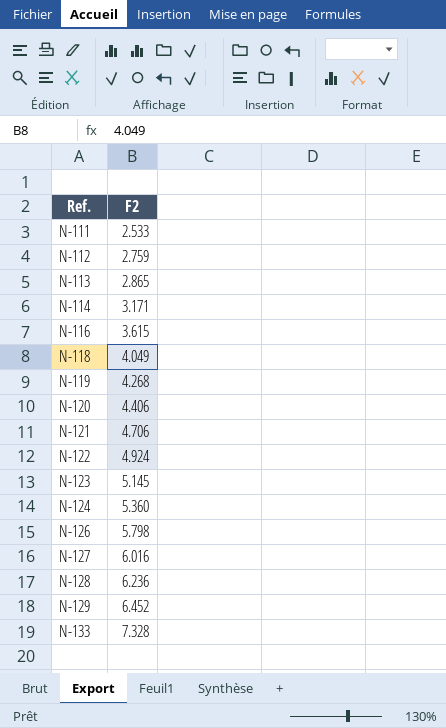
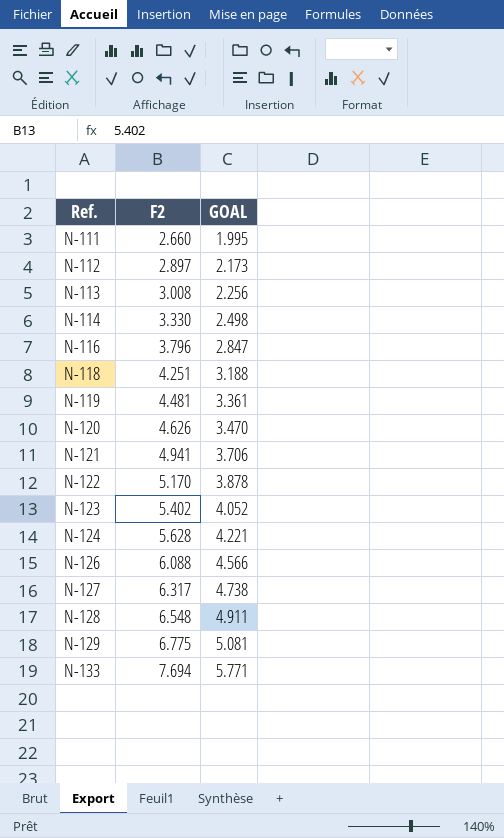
column GOAL | formula: none -> [F2] * 0.75
N-111 | F2: 2.533 -> 2.660
N-112 | F2: 2.759 -> 2.897
N-113 | F2: 2.865 -> 3.008
N-114 | F2: 3.171 -> 3.330
N-116 | F2: 3.615 -> 3.796
N-118 | F2: 4.049 -> 4.251
N-119 | F2: 4.268 -> 4.481
N-120 | F2: 4.406 -> 4.626
N-121 | F2: 4.706 -> 4.941
N-122 | F2: 4.924 -> 5.170
N-123 | F2: 5.145 -> 5.402
N-124 | F2: 5.360 -> 5.628
N-126 | F2: 5.798 -> 6.088
N-127 | F2: 6.016 -> 6.317
N-128 | F2: 6.236 -> 6.548
N-129 | F2: 6.452 -> 6.775
N-133 | F2: 7.328 -> 7.694

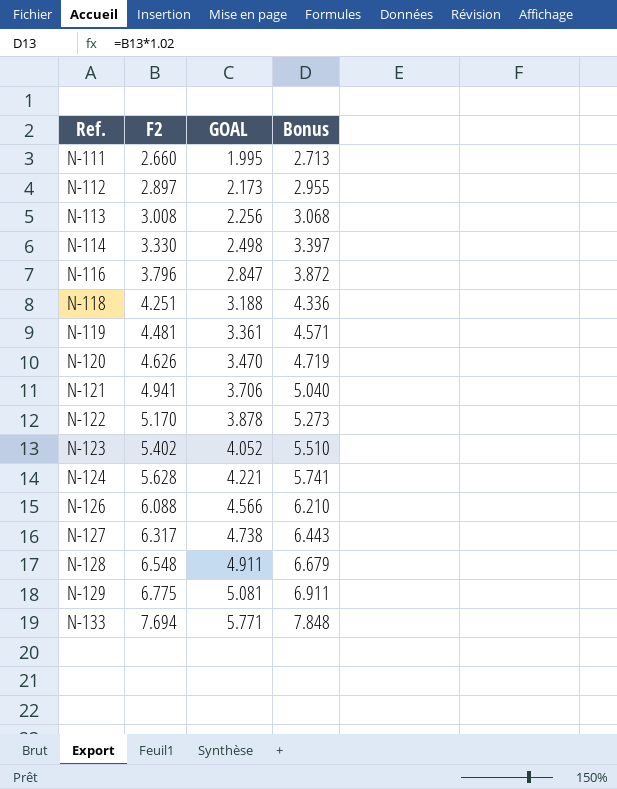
column Bonus | formula: none -> [F2] * 1.02

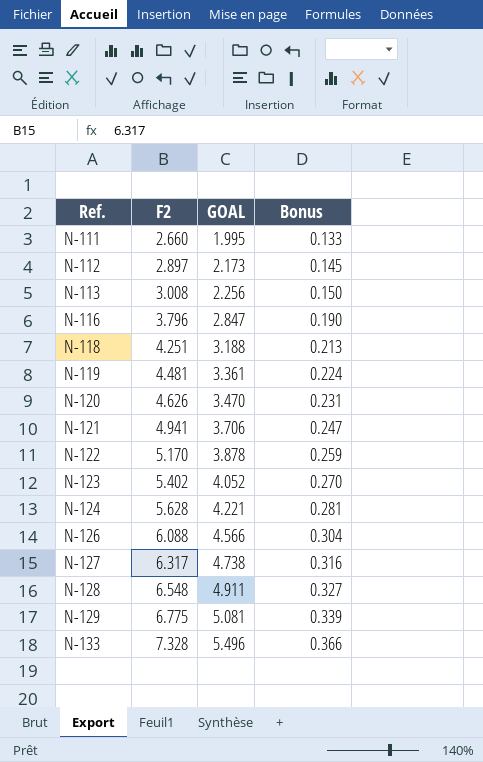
column Bonus | formula: [F2] * 1.02 -> [F2] * 0.05
row N-114: 3.330 | 2.498 | 3.397 -> none
N-133 | F2: 7.694 -> 7.328
N-133 | GOAL: 5.771 -> 5.496

